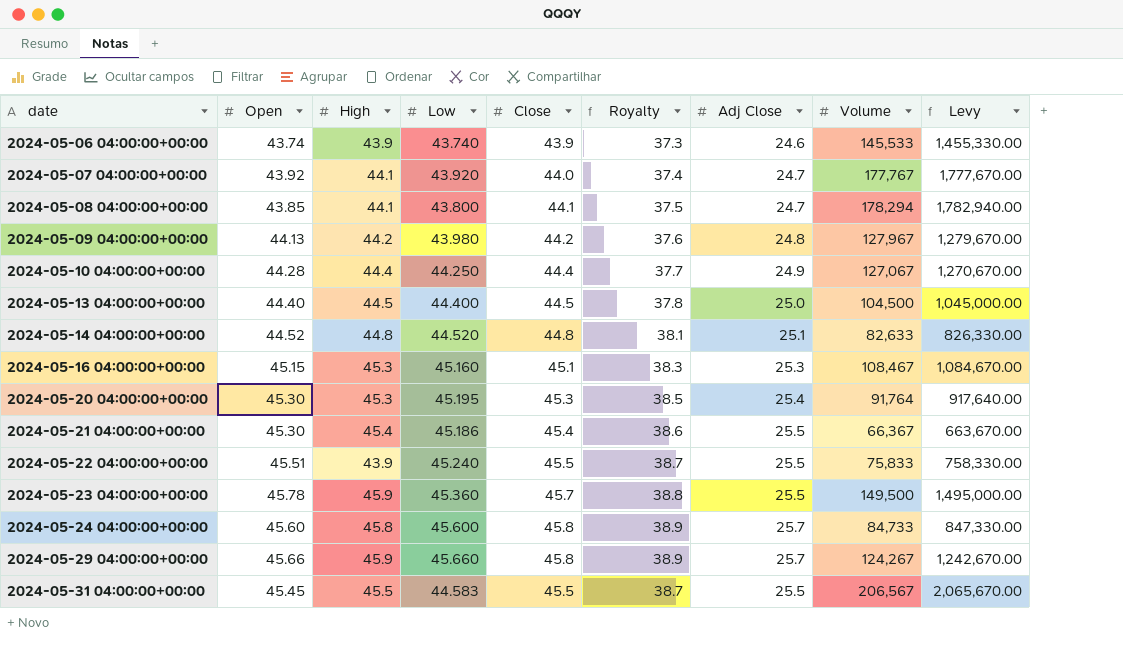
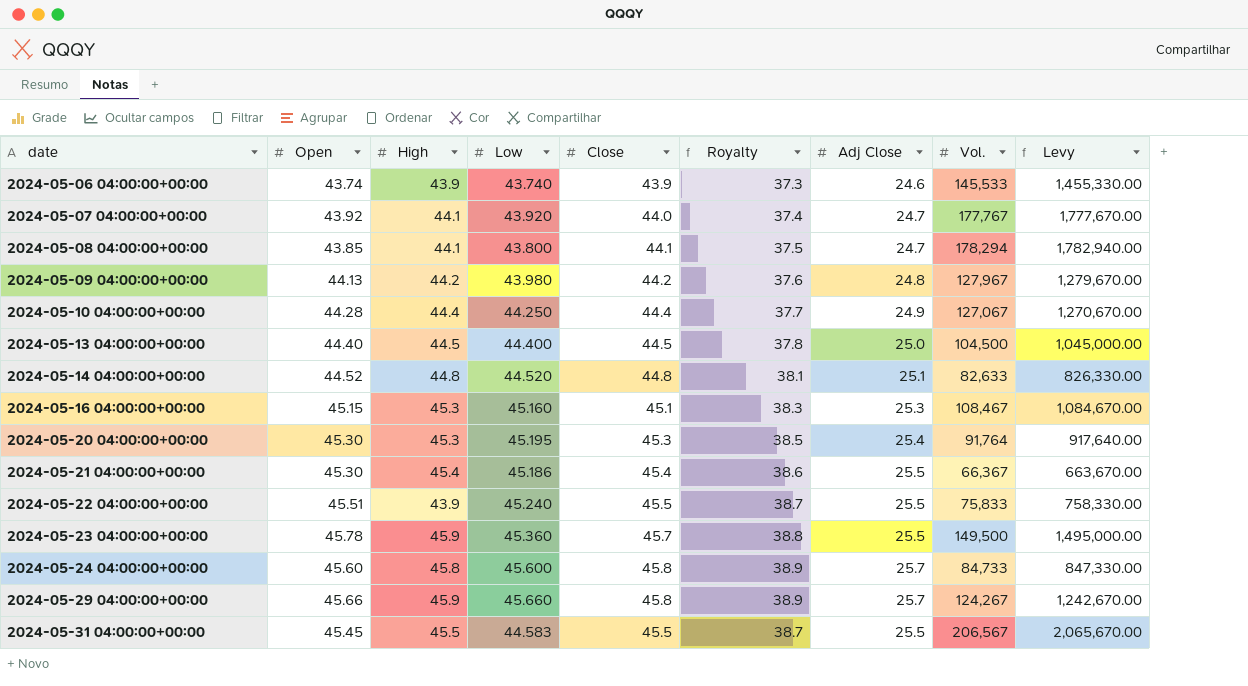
column name: Volume -> Vol.

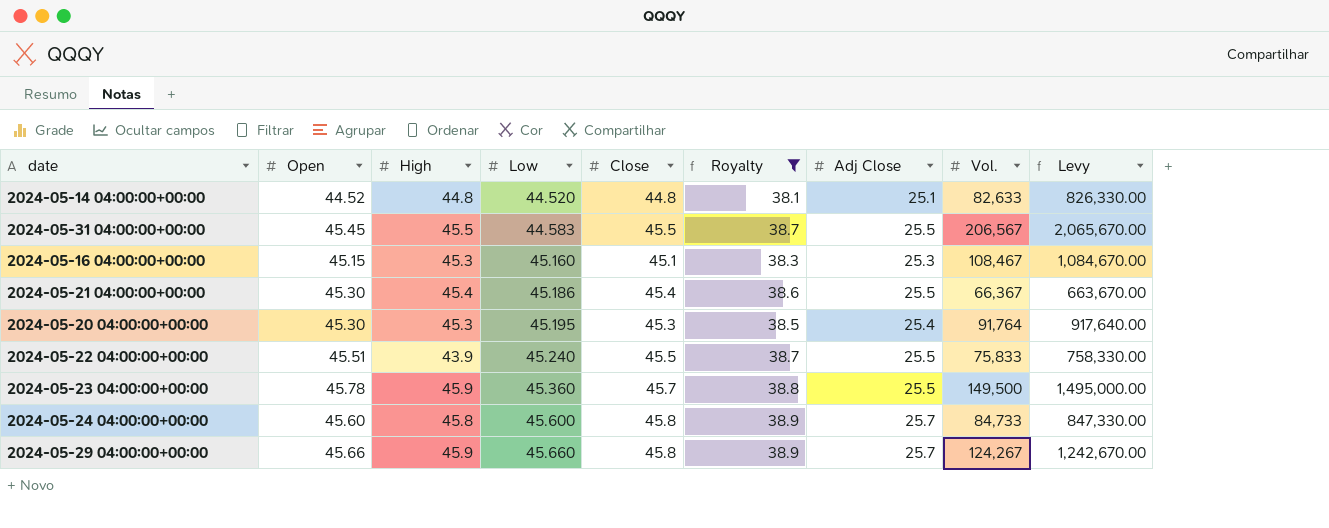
filter: none -> Royalty >= 38.1
row order: date ascending -> Low ascending

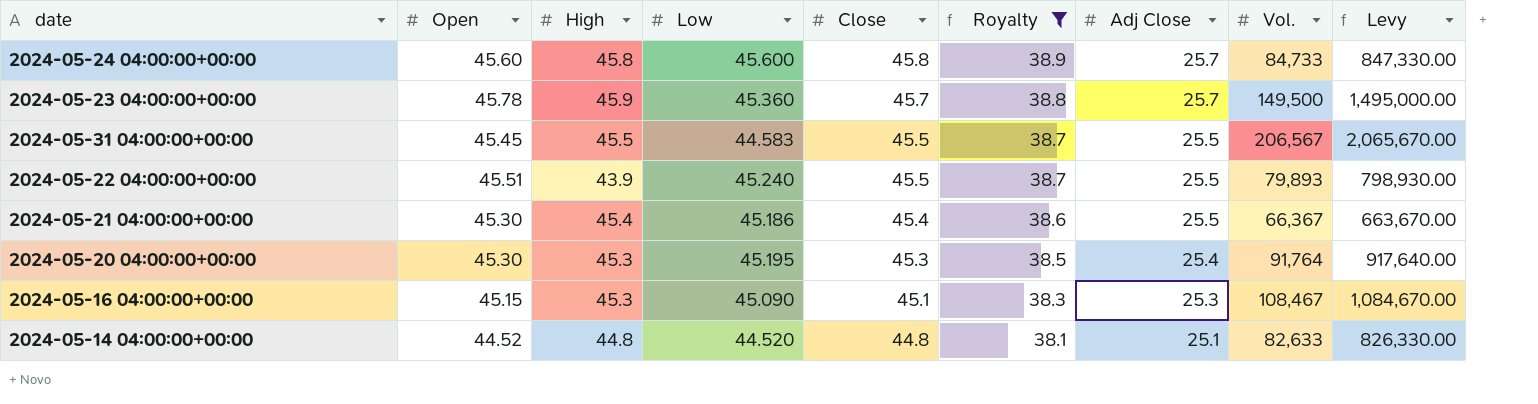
row order: Low ascending -> Close descending
row 2024-05-29 04:00:00+00:00: 45.66 | 45.9 | 45.660 | 45.8 | 38.9 | 25.7 | 124,267 | 1,242,670.00 -> none
2024-05-23 04:00:00+00:00 | Adj Close: 25.5 -> 25.7
2024-05-22 04:00:00+00:00 | Vol.: 75,833 -> 79,893
2024-05-22 04:00:00+00:00 | Levy: 758,330.00 -> 798,930.00
2024-05-16 04:00:00+00:00 | Low: 45.160 -> 45.090

